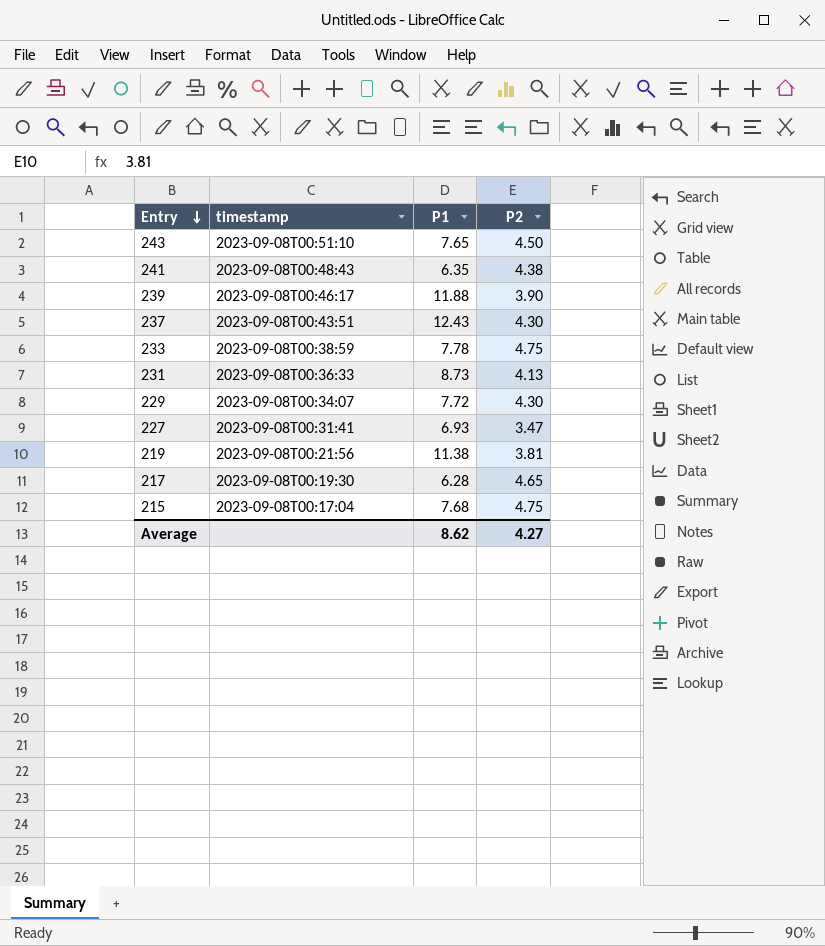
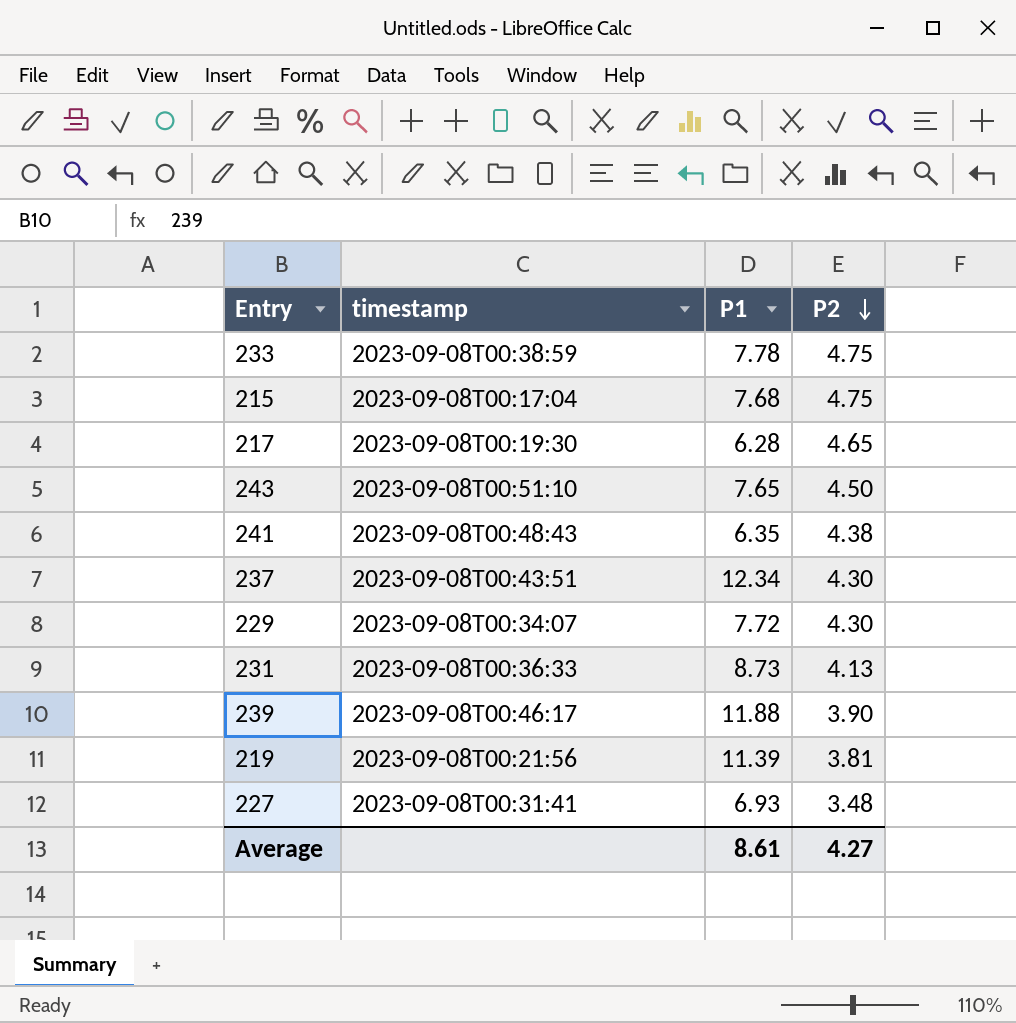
row order: Entry descending -> P2 descending
237 | P1: 12.43 -> 12.34
219 | P1: 11.38 -> 11.39
227 | P2: 3.47 -> 3.48
Average | P1: 8.62 -> 8.61

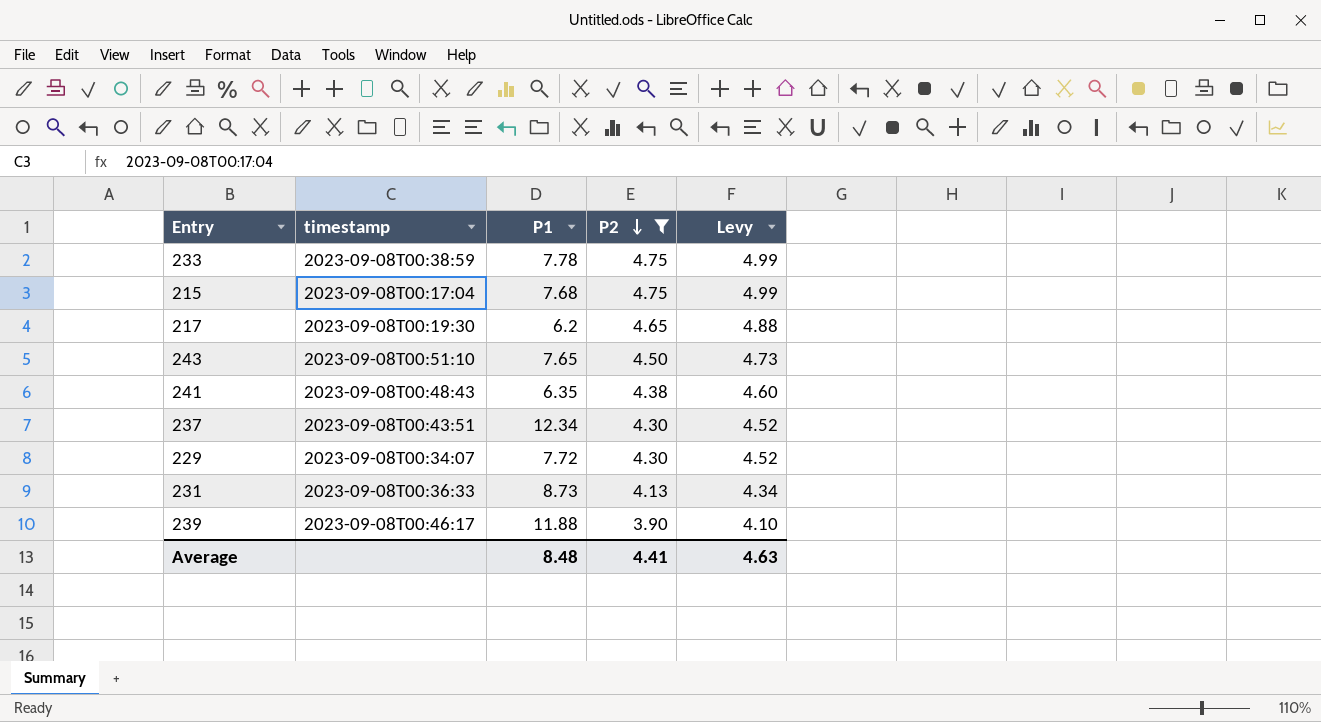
filter: none -> P2 >= 3.90
column Levy | formula: none -> [P2] * 1.05
217 | P1: 6.28 -> 6.2
Average | P1: 8.61 -> 8.48
Average | P2: 4.27 -> 4.41

